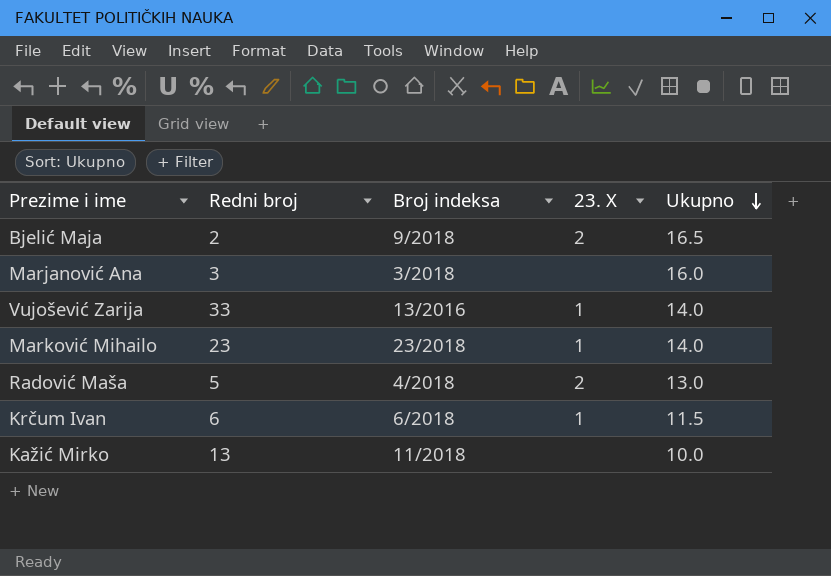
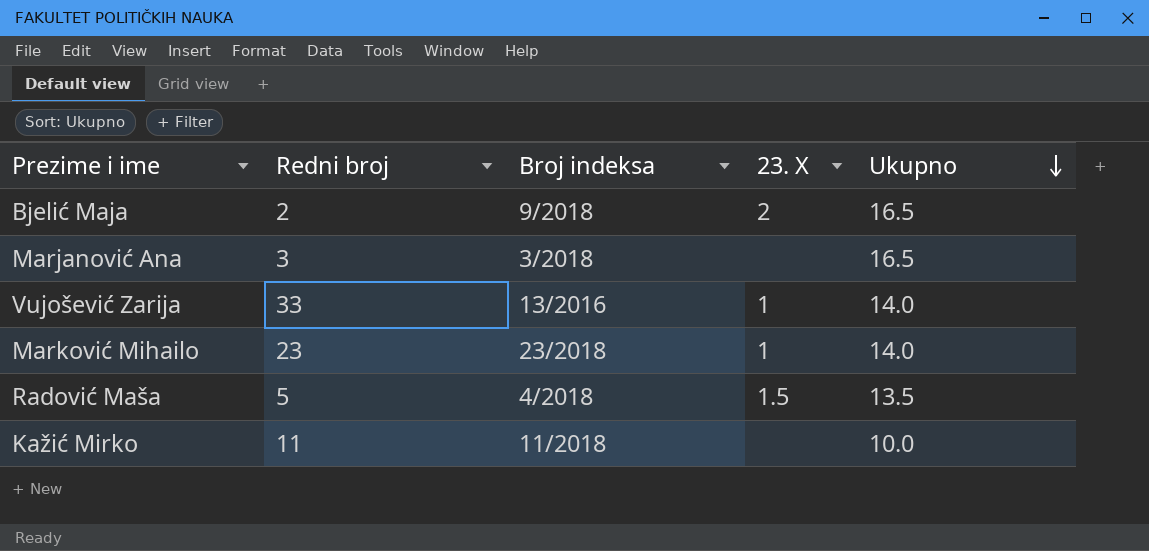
row Krčum Ivan: 6 | 6/2018 | 1 | 11.5 -> none
Marjanović Ana | Ukupno: 16.0 -> 16.5
Radović Maša | 23. X: 2 -> 1.5
Radović Maša | Ukupno: 13.0 -> 13.5
Kažić Mirko | Redni broj: 13 -> 11

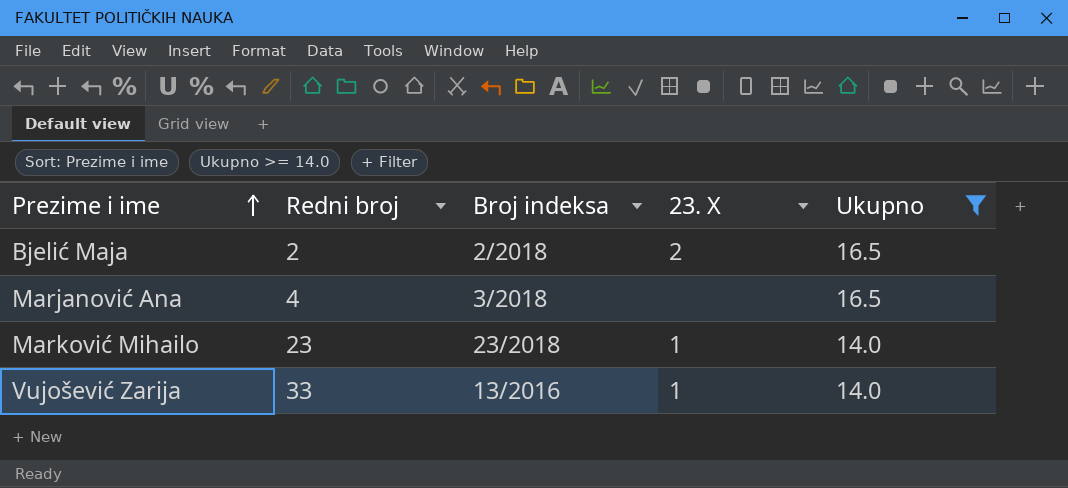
filter: none -> Ukupno >= 14.0
row order: Ukupno descending -> Prezime i ime ascending
Bjelić Maja | Broj indeksa: 9/2018 -> 2/2018
Marjanović Ana | Redni broj: 3 -> 4

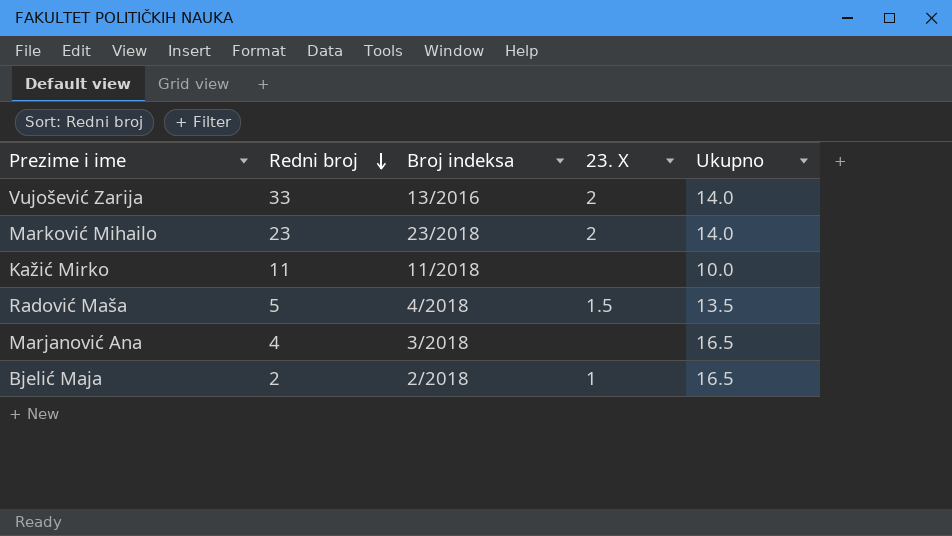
filter: Ukupno >= 14.0 -> none
row order: Prezime i ime ascending -> Redni broj descending
Vujošević Zarija | 23. X: 1 -> 2
Marković Mihailo | 23. X: 1 -> 2
Bjelić Maja | 23. X: 2 -> 1

